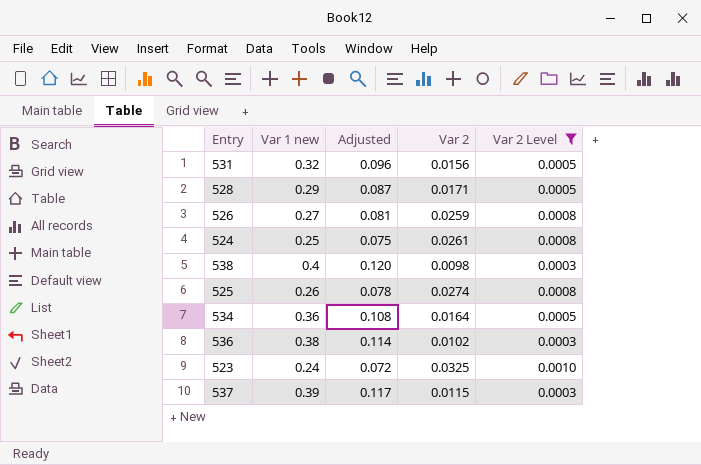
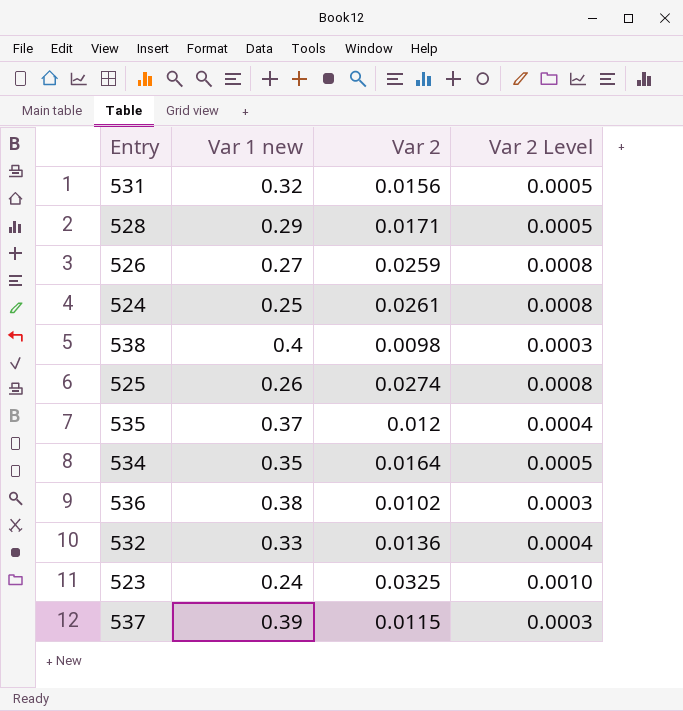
filter: Var 2 Level != 0.0004 -> none
column Adjusted | formula: [Var 1 new] * 0.3 -> none
534 | Var 1 new: 0.36 -> 0.35

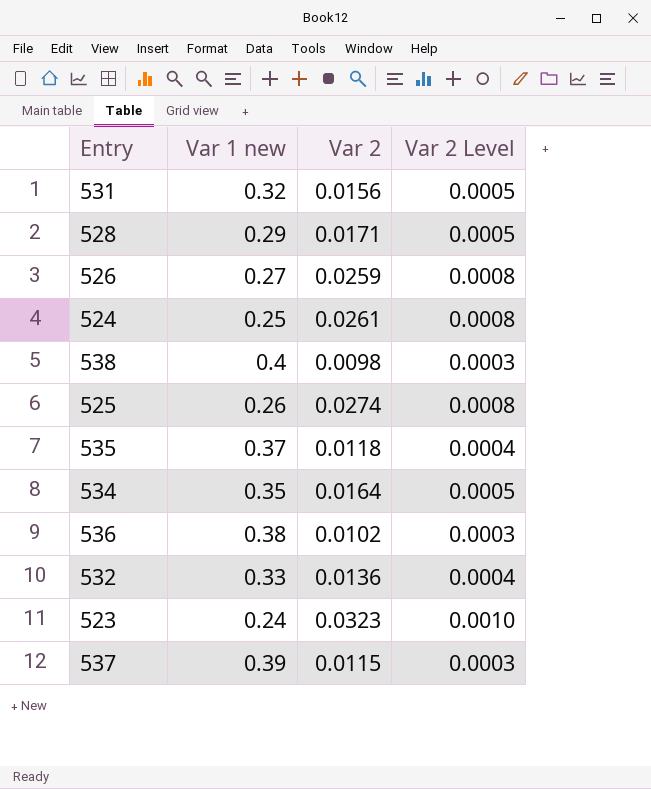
535 | Var 2: 0.012 -> 0.0118
523 | Var 2: 0.0325 -> 0.0323

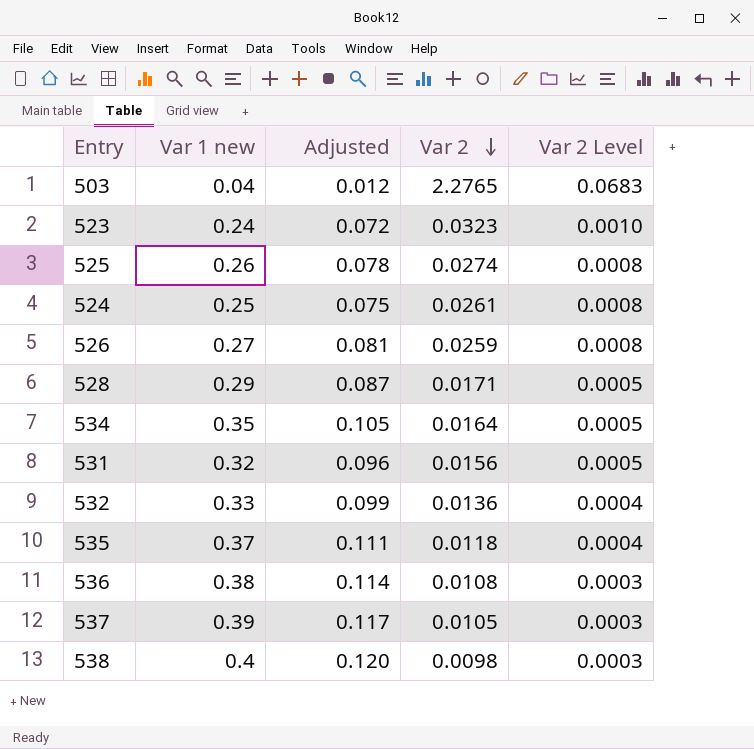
row order: none -> Var 2 descending
column Adjusted | formula: none -> [Var 1 new] * 0.3
row 503: none -> 0.04 | 0.012 | 2.2765 | 0.0683
536 | Var 2: 0.0102 -> 0.0108
537 | Var 2: 0.0115 -> 0.0105

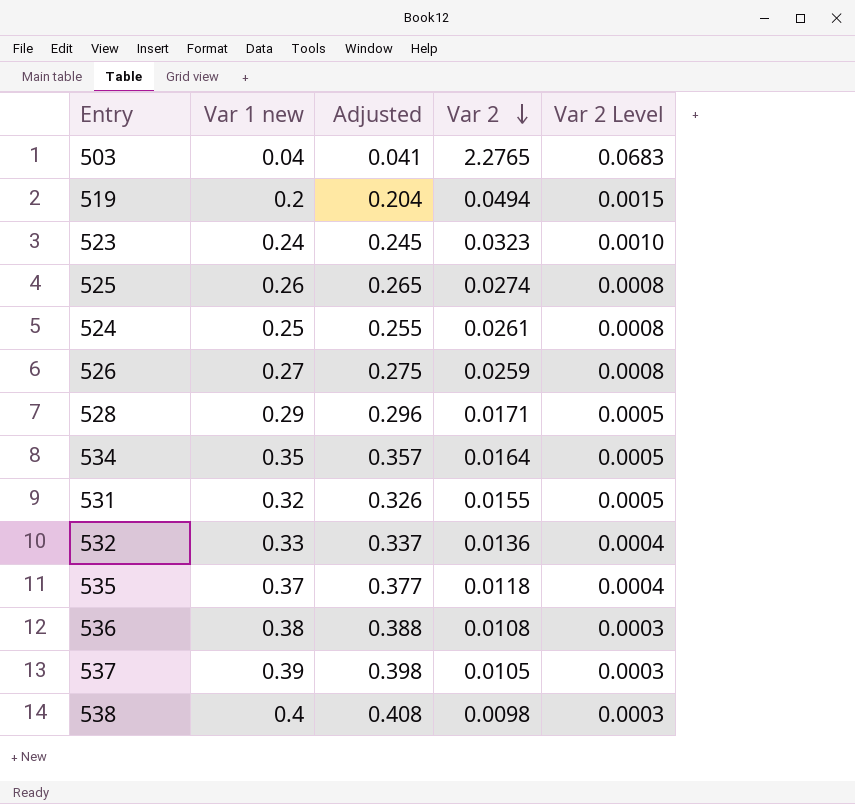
column Adjusted | formula: [Var 1 new] * 0.3 -> [Var 1 new] * 1.02
row 519: none -> 0.2 | 0.204 | 0.0494 | 0.0015
531 | Var 2: 0.0156 -> 0.0155

